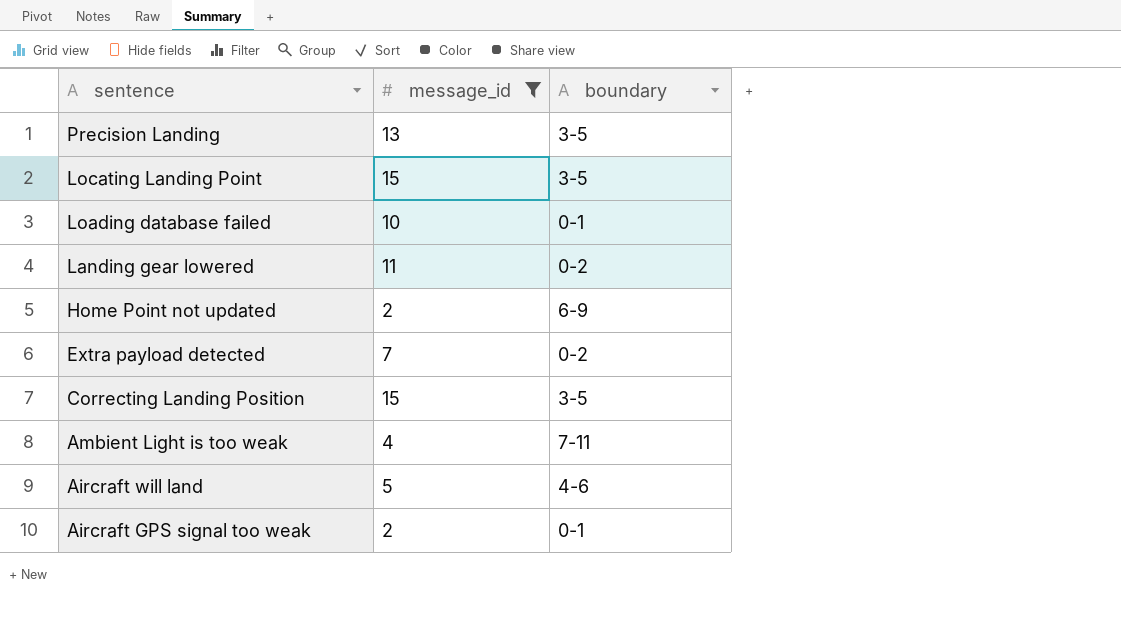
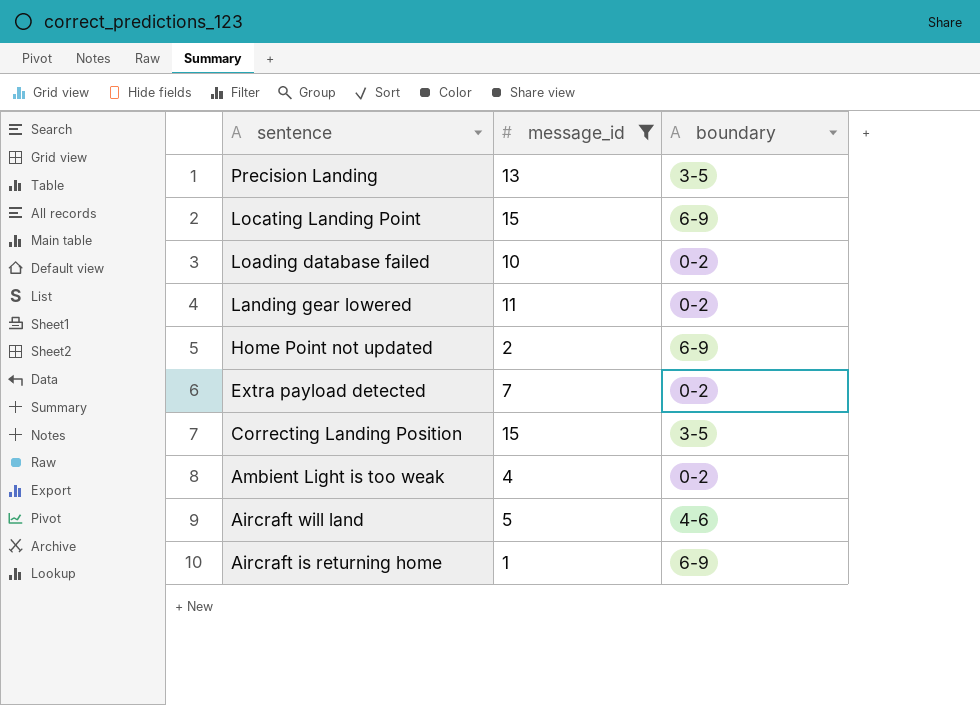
row Aircraft GPS signal too weak: 2 | 0-1 -> none
Locating Landing Point | boundary: 3-5 -> 6-9
Loading database failed | boundary: 0-1 -> 0-2
Ambient Light is too weak | boundary: 7-11 -> 0-2
row Aircraft is returning home: none -> 1 | 6-9

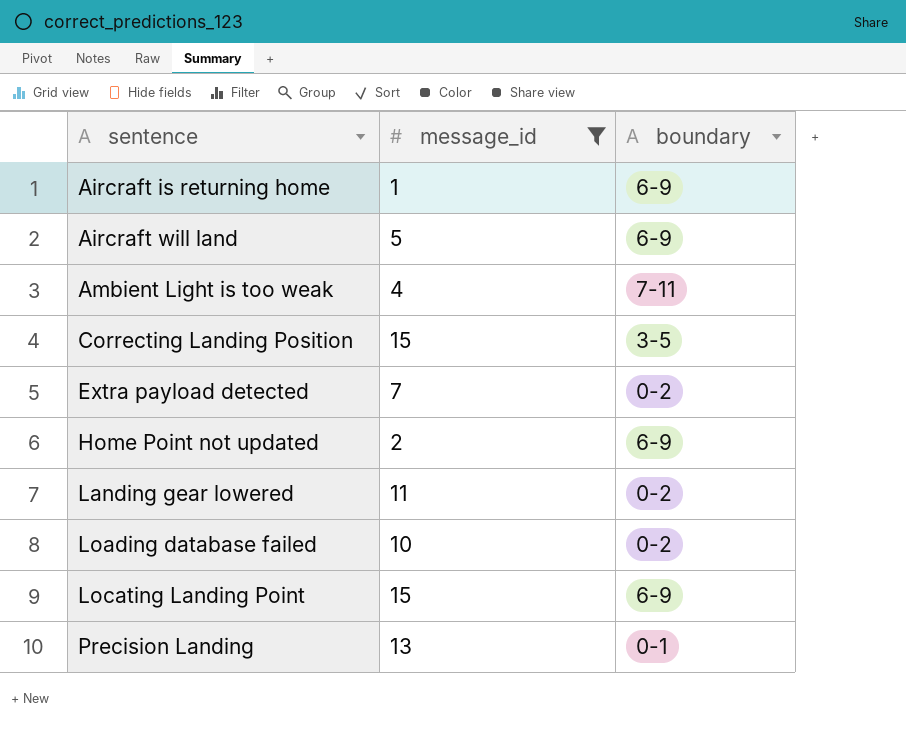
row order: sentence descending -> sentence ascending
Aircraft will land | boundary: 4-6 -> 6-9
Ambient Light is too weak | boundary: 0-2 -> 7-11
Precision Landing | boundary: 3-5 -> 0-1

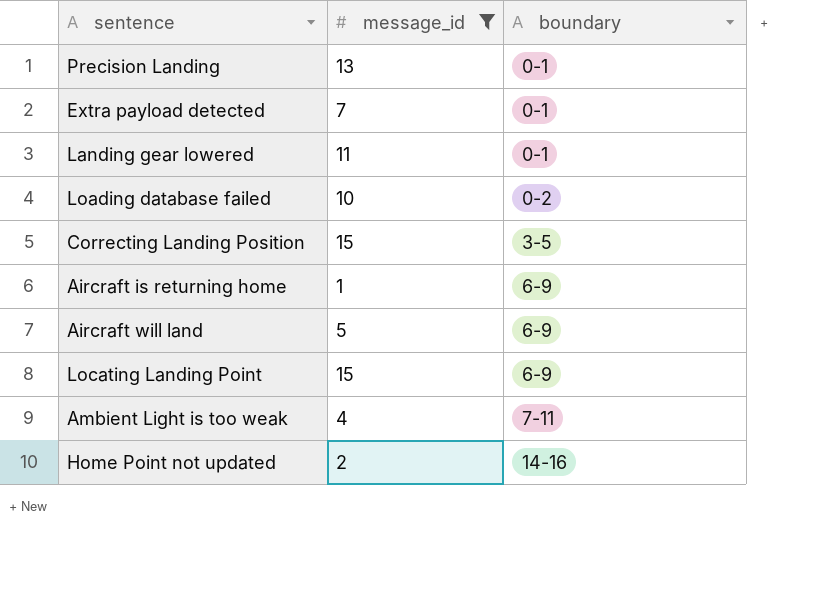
row order: sentence ascending -> boundary ascending
Extra payload detected | boundary: 0-2 -> 0-1
Landing gear lowered | boundary: 0-2 -> 0-1
Home Point not updated | boundary: 6-9 -> 14-16

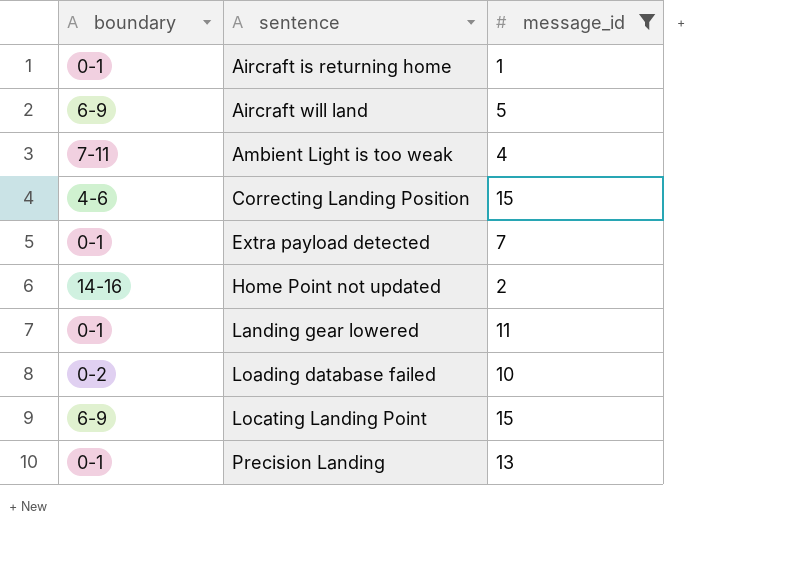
row order: boundary ascending -> sentence ascending
column boundary | position: 3 -> 1
Aircraft is returning home | boundary: 6-9 -> 0-1
Correcting Landing Position | boundary: 3-5 -> 4-6

